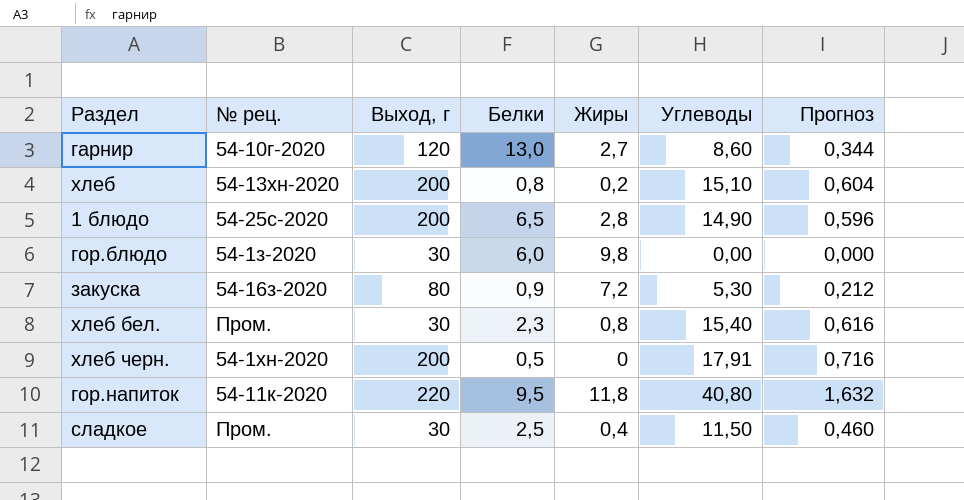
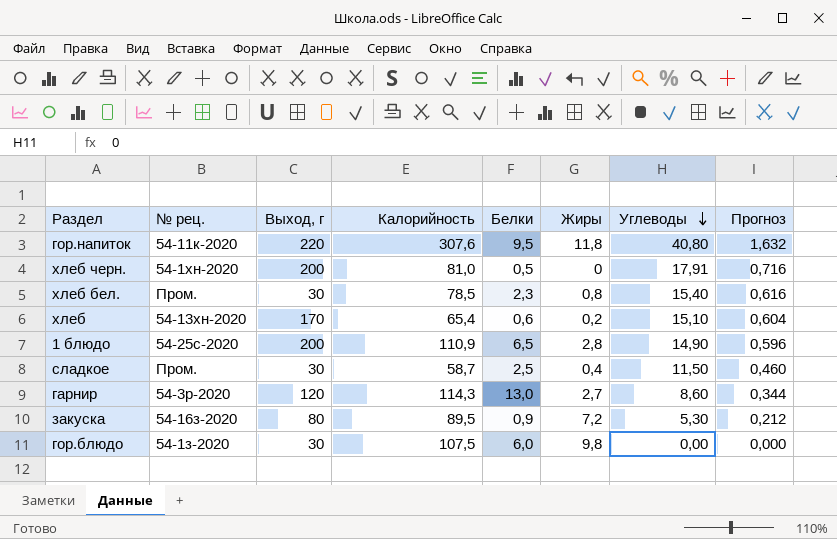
row order: none -> Углеводы descending
column Калорийность | position: none -> 4
хлеб | Выход, г: 200 -> 170
хлеб | Белки: 0,8 -> 0,6
гарнир | № рец.: 54-10г-2020 -> 54-3р-2020

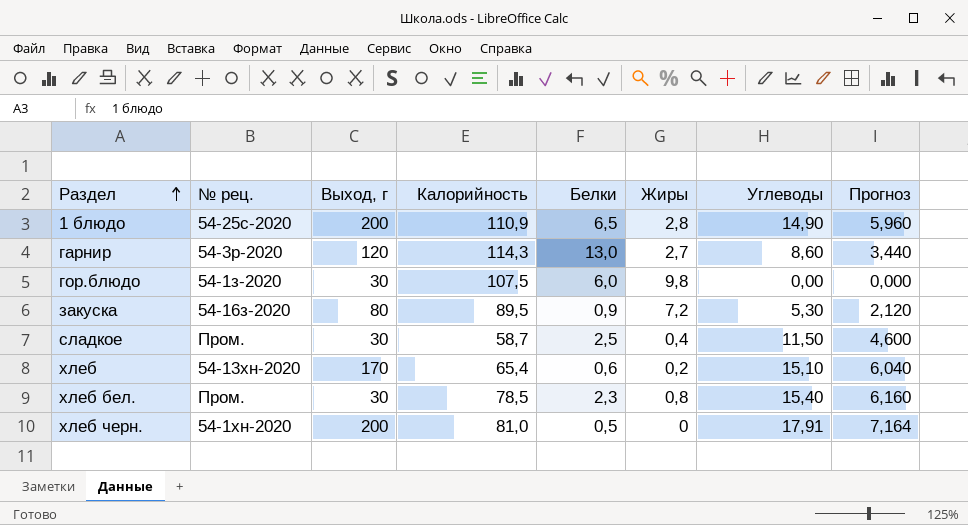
row order: Углеводы descending -> Раздел ascending
column Прогноз | formula: [Углеводы] * 0,04 -> [Углеводы] * 0,4
row гор.напиток: 54-11к-2020 | 220 | 307,6 | 9,5 | 11,8 | 40,80 | 1,632 -> none

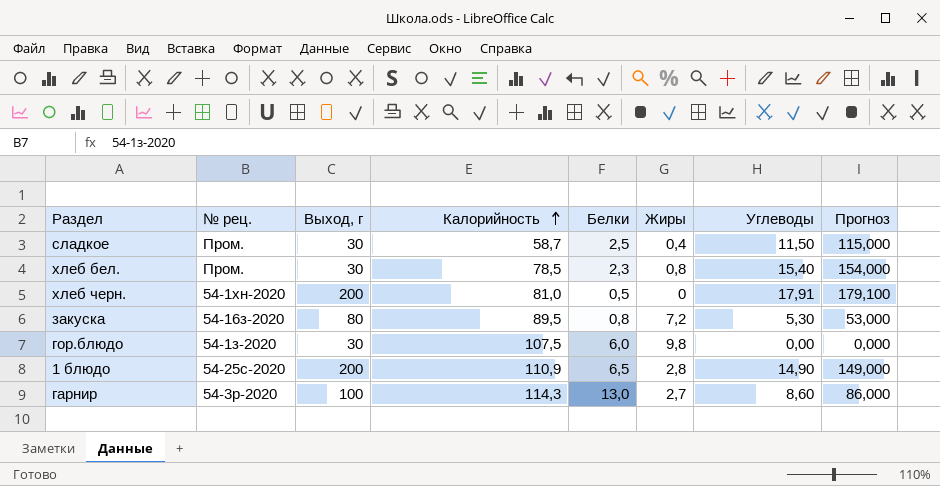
row order: Раздел ascending -> Калорийность ascending
column Прогноз | formula: [Углеводы] * 0,4 -> [Углеводы] * 10
row хлеб: 54-13хн-2020 | 170 | 65,4 | 0,6 | 0,2 | 15,10 | 6,040 -> none
закуска | Белки: 0,9 -> 0,8
гарнир | Выход, г: 120 -> 100

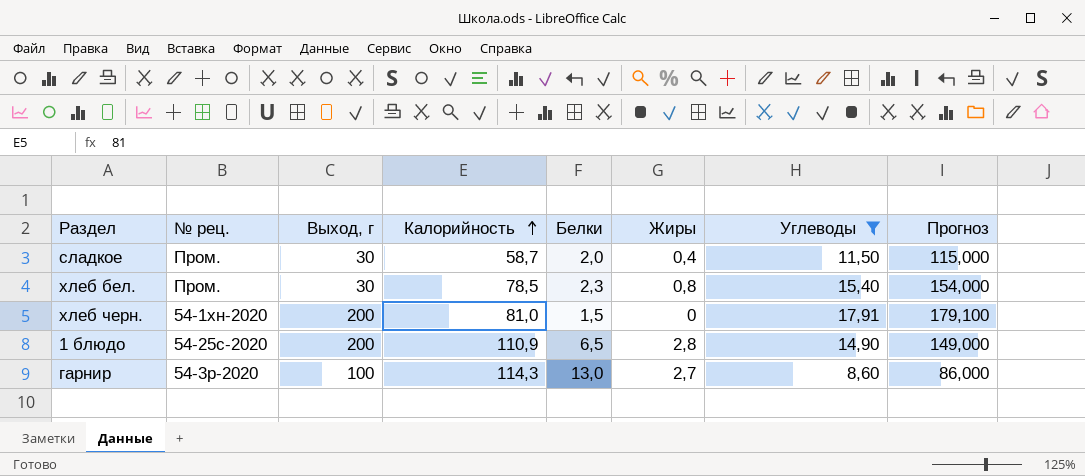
filter: none -> Углеводы >= 8,60
сладкое | Белки: 2,5 -> 2,0
хлеб черн. | Белки: 0,5 -> 1,5

